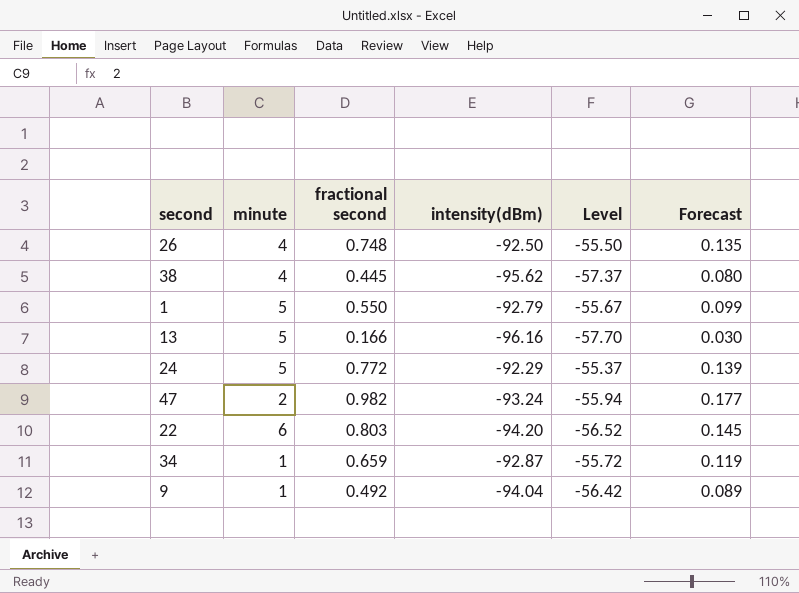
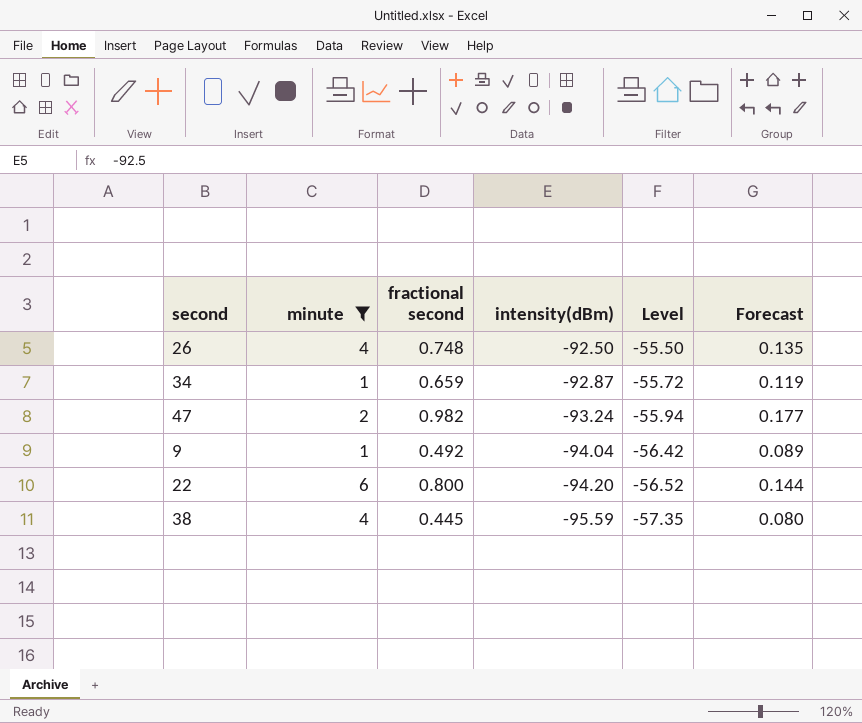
filter: none -> minute != 5
row order: none -> intensity(dBm) descending
22 | fractional second: 0.803 -> 0.800
22 | Forecast: 0.145 -> 0.144
38 | intensity(dBm): -95.62 -> -95.59
38 | Level: -57.37 -> -57.35

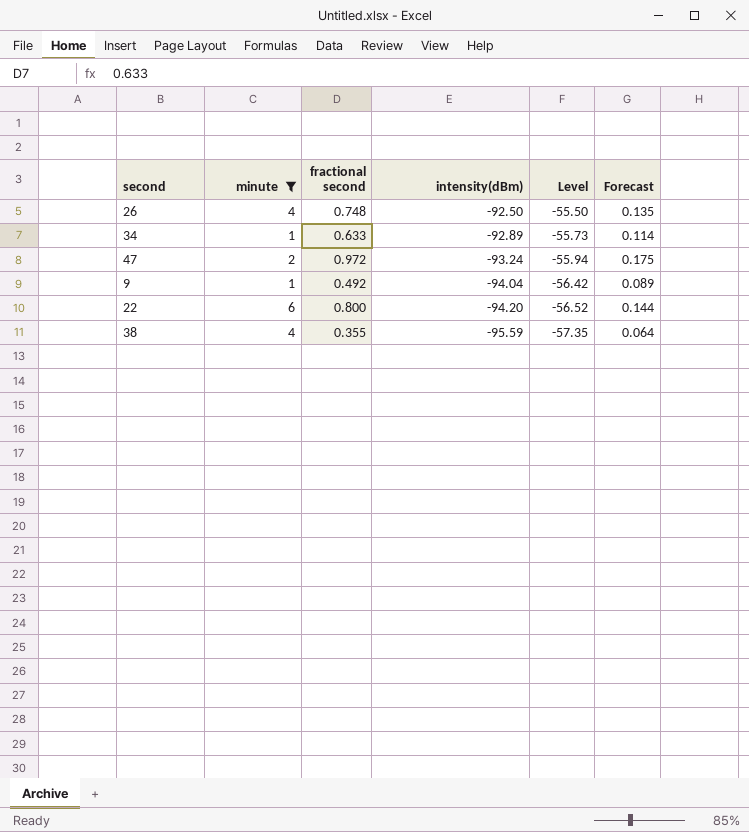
34 | fractional second: 0.659 -> 0.633
34 | intensity(dBm): -92.87 -> -92.89
34 | Level: -55.72 -> -55.73
34 | Forecast: 0.119 -> 0.114
47 | fractional second: 0.982 -> 0.972
47 | Forecast: 0.177 -> 0.175
38 | fractional second: 0.445 -> 0.355
38 | Forecast: 0.080 -> 0.064

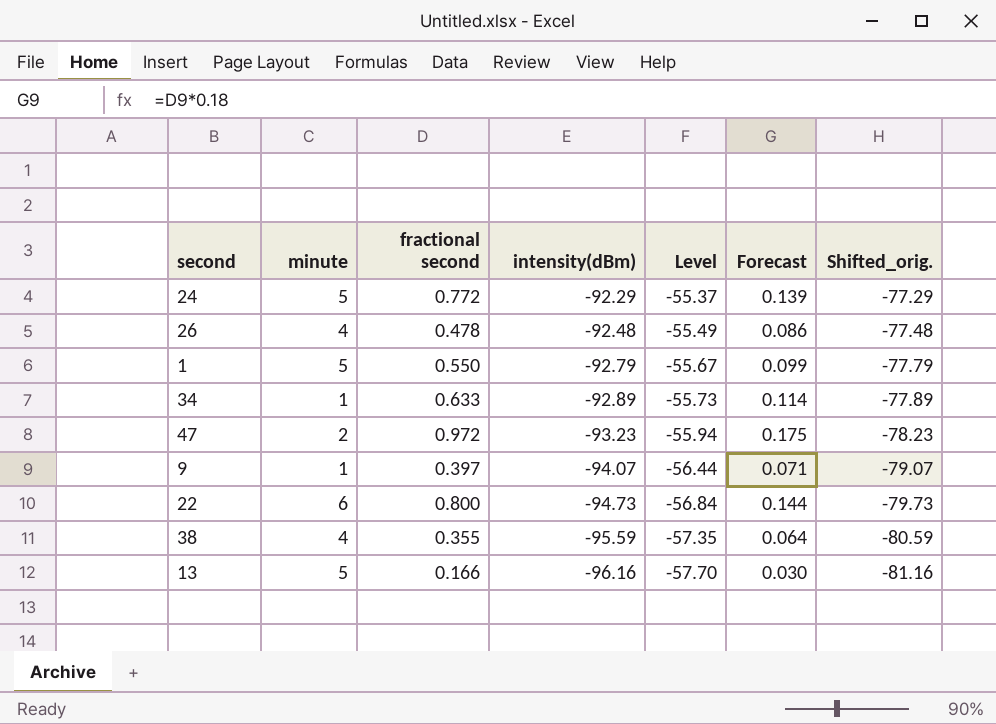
filter: minute != 5 -> none
column Shifted_orig. | formula: none -> [intensity(dBm)] + 15
26 | fractional second: 0.748 -> 0.478
26 | intensity(dBm): -92.50 -> -92.48
26 | Level: -55.50 -> -55.49
26 | Forecast: 0.135 -> 0.086
47 | intensity(dBm): -93.24 -> -93.23
9 | fractional second: 0.492 -> 0.397
9 | intensity(dBm): -94.04 -> -94.07
9 | Level: -56.42 -> -56.44
9 | Forecast: 0.089 -> 0.071
22 | intensity(dBm): -94.20 -> -94.73
22 | Level: -56.52 -> -56.84

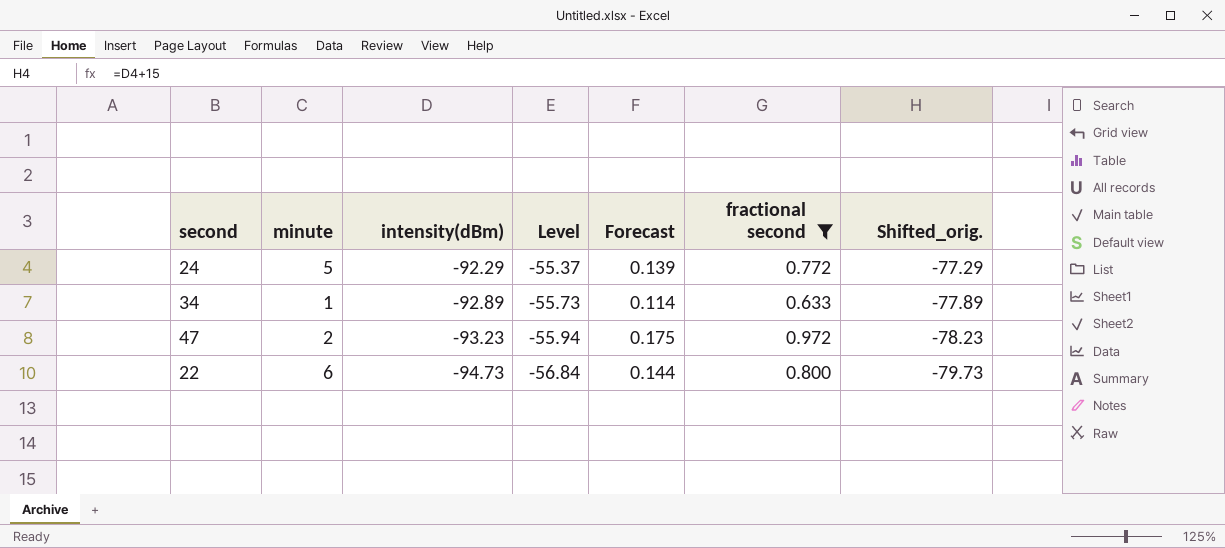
filter: none -> fractional second >= 0.633
column fractional second | position: 3 -> 6

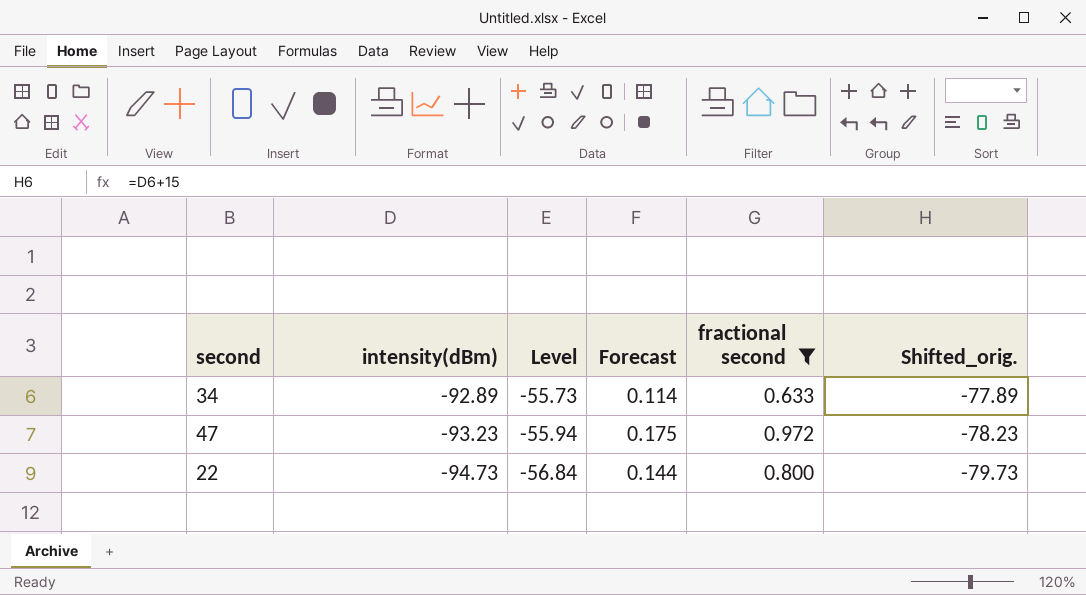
column minute | position: 2 -> none
row 24: 5 | -92.29 | -55.37 | 0.139 | 0.772 | -77.29 -> none

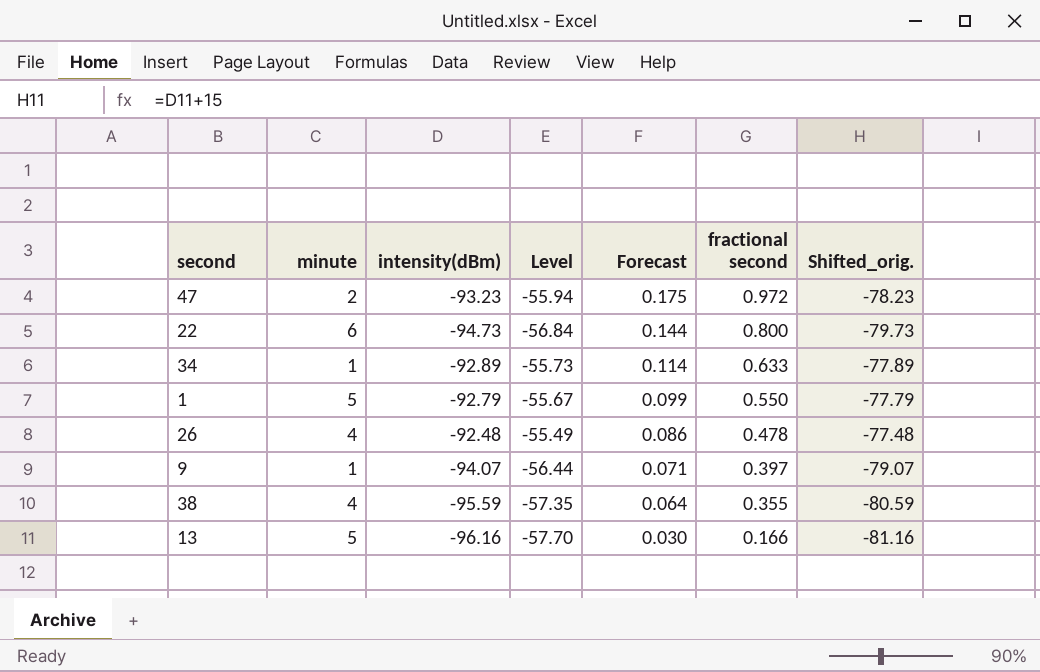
filter: fractional second >= 0.633 -> none
row order: intensity(dBm) descending -> Forecast descending
column minute | position: none -> 2

